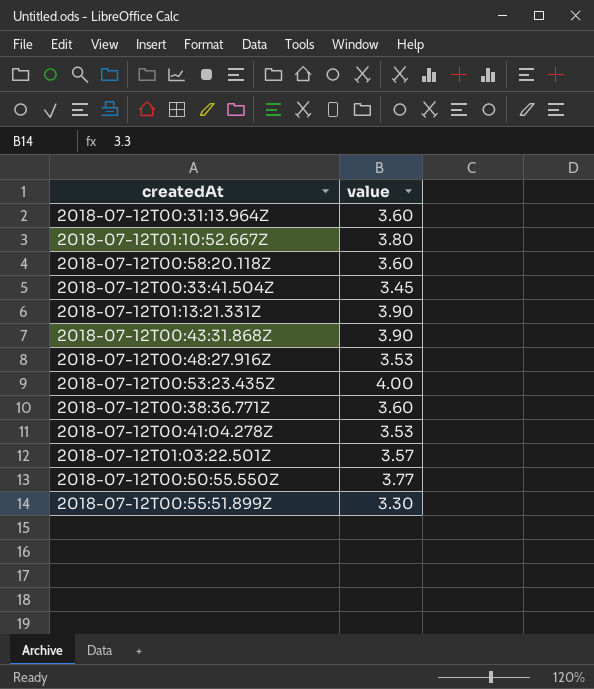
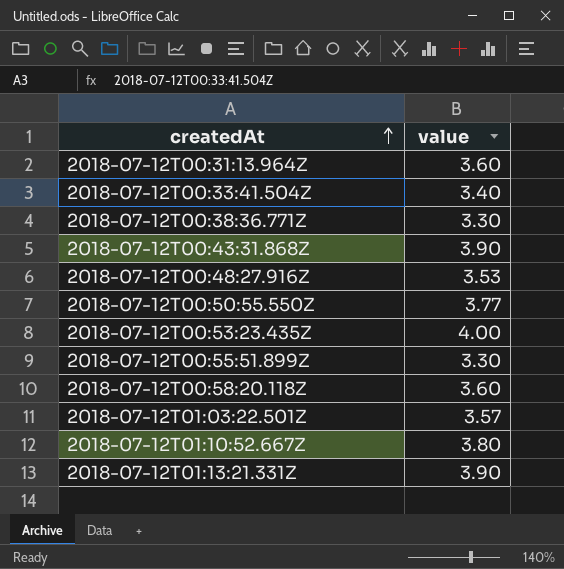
row order: none -> createdAt ascending
row 2018-07-12T00:41:04.278Z: 3.53 -> none
2018-07-12T00:33:41.504Z | value: 3.45 -> 3.40
2018-07-12T00:38:36.771Z | value: 3.60 -> 3.30

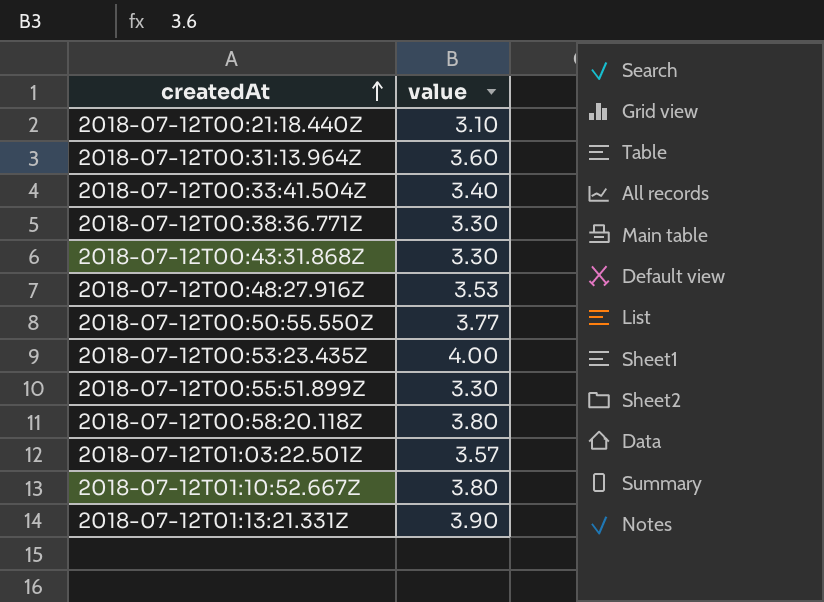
row 2018-07-12T00:21:18.440Z: none -> 3.10
2018-07-12T00:43:31.868Z | value: 3.90 -> 3.30
2018-07-12T00:58:20.118Z | value: 3.60 -> 3.80

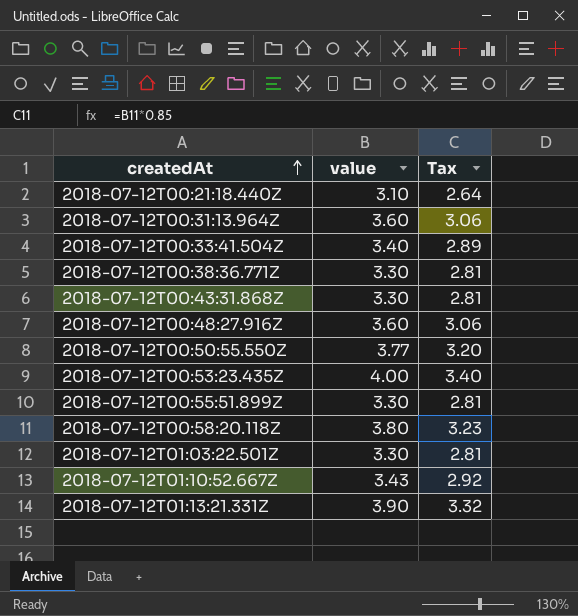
column Tax | formula: none -> [value] * 0.85
2018-07-12T00:48:27.916Z | value: 3.53 -> 3.60
2018-07-12T01:03:22.501Z | value: 3.57 -> 3.30
2018-07-12T01:10:52.667Z | value: 3.80 -> 3.43

